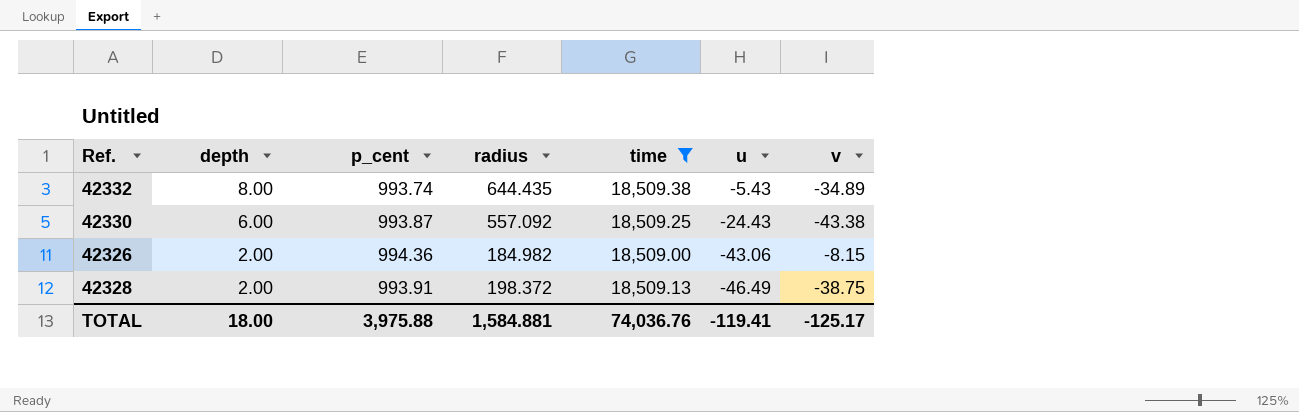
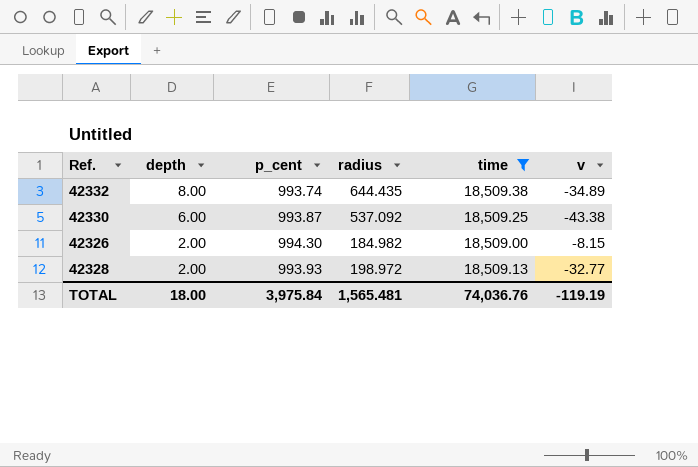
column u | position: 6 -> none
42330 | radius: 557.092 -> 537.092
42326 | p_cent: 994.36 -> 994.30
42328 | p_cent: 993.91 -> 993.93
42328 | radius: 198.372 -> 198.972
42328 | v: -38.75 -> -32.77
TOTAL | p_cent: 3,975.88 -> 3,975.84
TOTAL | radius: 1,584.881 -> 1,565.481
TOTAL | v: -125.17 -> -119.19

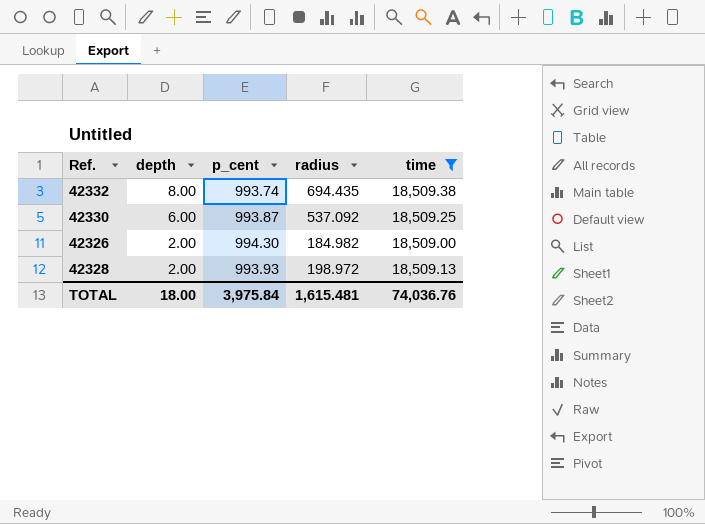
column v | position: 6 -> none
42332 | radius: 644.435 -> 694.435
TOTAL | radius: 1,565.481 -> 1,615.481

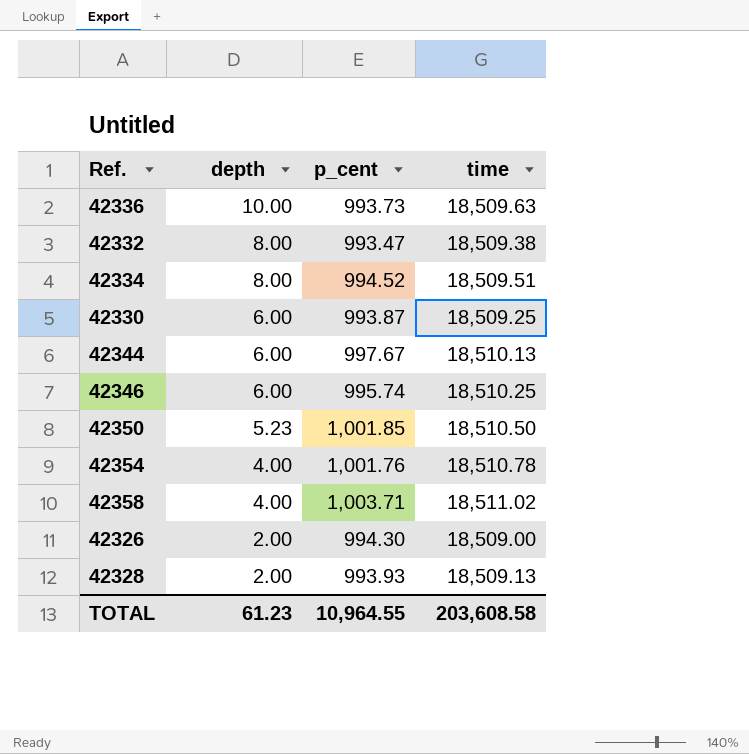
filter: time <= 18,509.38 -> none
column radius | position: 4 -> none
42332 | p_cent: 993.74 -> 993.47
TOTAL | depth: 18.00 -> 61.23
TOTAL | p_cent: 3,975.84 -> 10,964.55
TOTAL | time: 74,036.76 -> 203,608.58

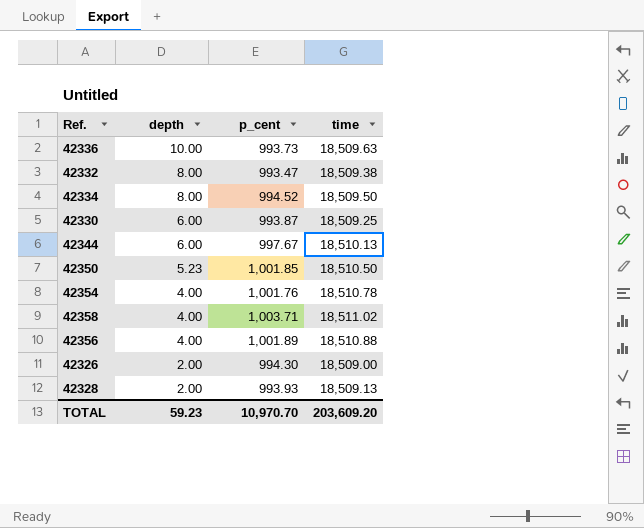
row 42346: 6.00 | 995.74 | 18,510.25 -> none
42334 | time: 18,509.51 -> 18,509.50
row 42356: none -> 4.00 | 1,001.89 | 18,510.88
TOTAL | depth: 61.23 -> 59.23
TOTAL | p_cent: 10,964.55 -> 10,970.70
TOTAL | time: 203,608.58 -> 203,609.20

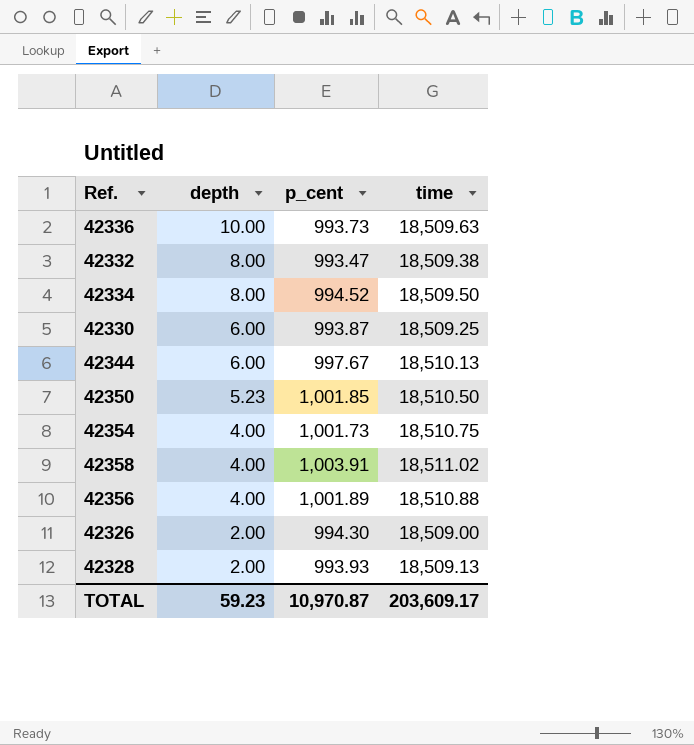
42354 | p_cent: 1,001.76 -> 1,001.73
42354 | time: 18,510.78 -> 18,510.75
42358 | p_cent: 1,003.71 -> 1,003.91
TOTAL | p_cent: 10,970.70 -> 10,970.87
TOTAL | time: 203,609.20 -> 203,609.17

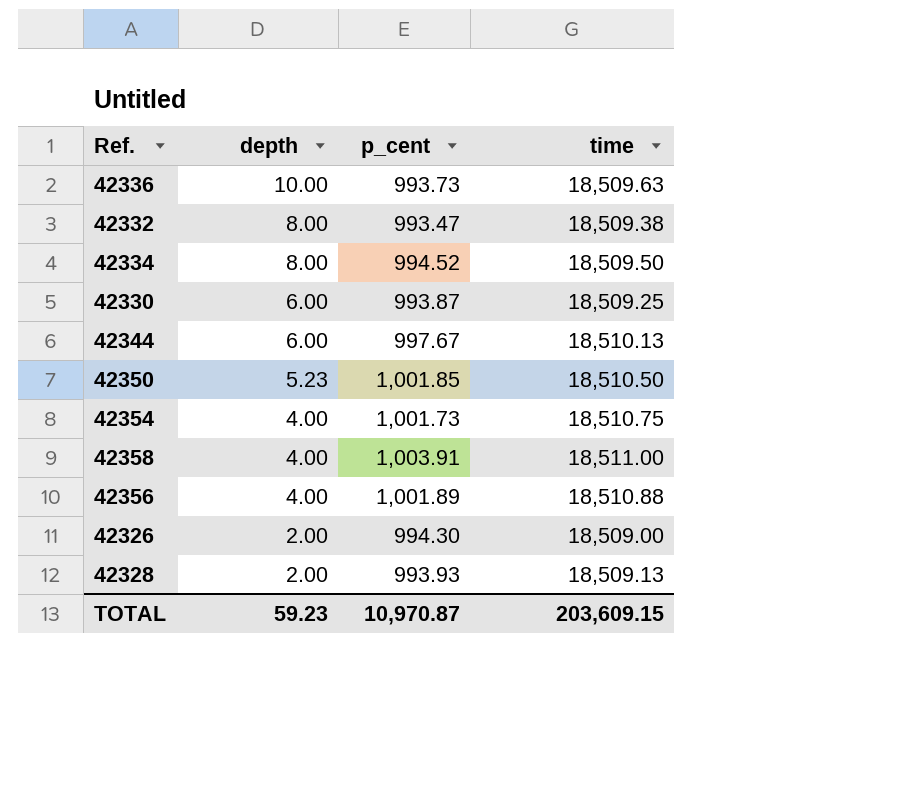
42358 | time: 18,511.02 -> 18,511.00
TOTAL | time: 203,609.17 -> 203,609.15

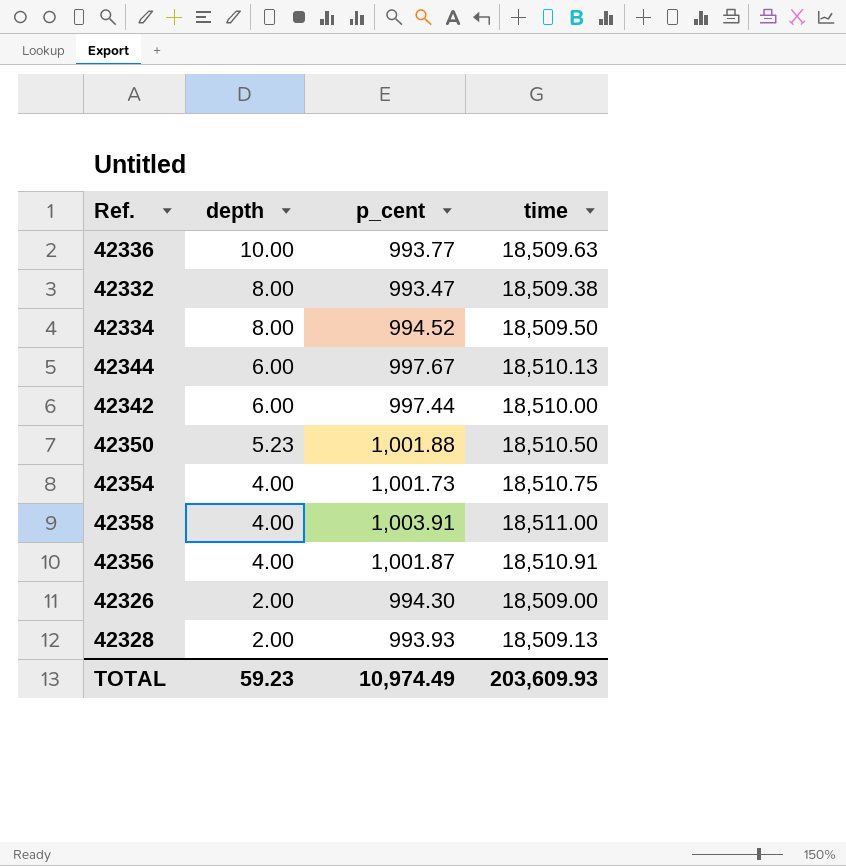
row 42330: 6.00 | 993.87 | 18,509.25 -> none
42336 | p_cent: 993.73 -> 993.77
row 42342: none -> 6.00 | 997.44 | 18,510.00
42350 | p_cent: 1,001.85 -> 1,001.88
42356 | p_cent: 1,001.89 -> 1,001.87
42356 | time: 18,510.88 -> 18,510.91
TOTAL | p_cent: 10,970.87 -> 10,974.49
TOTAL | time: 203,609.15 -> 203,609.93

